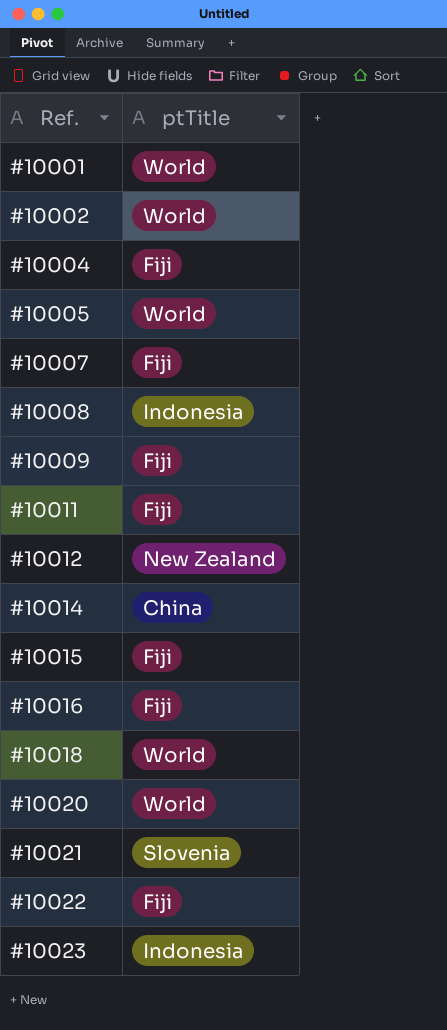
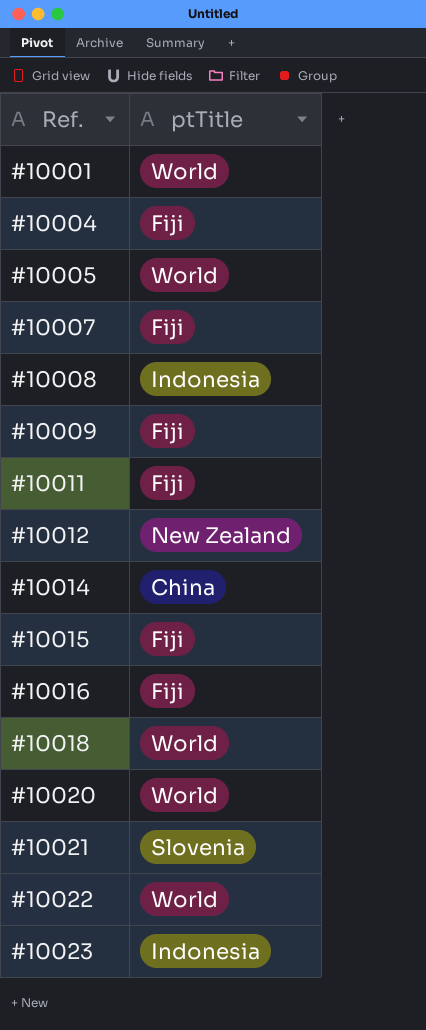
row #10002: World -> none
#10022 | ptTitle: Fiji -> World

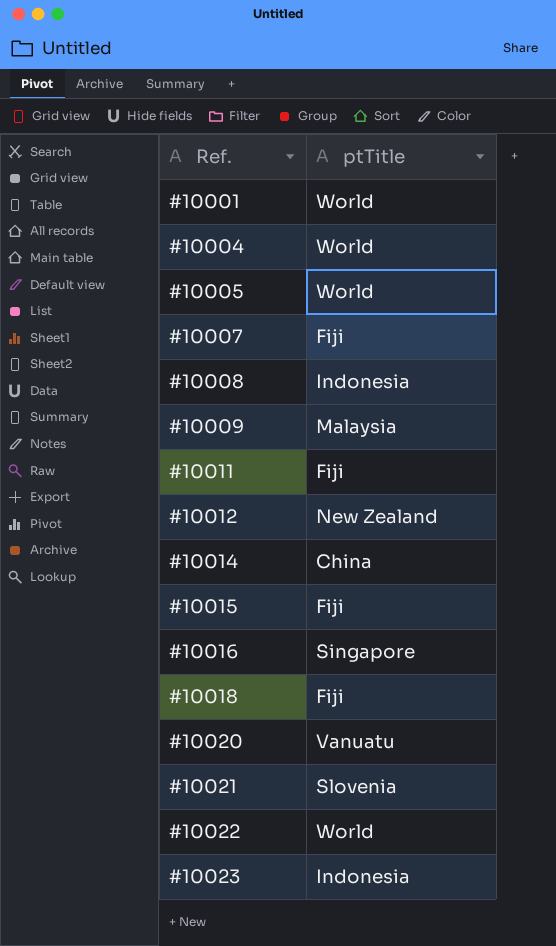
#10004 | ptTitle: Fiji -> World
#10009 | ptTitle: Fiji -> Malaysia
#10016 | ptTitle: Fiji -> Singapore
#10018 | ptTitle: World -> Fiji
#10020 | ptTitle: World -> Vanuatu

